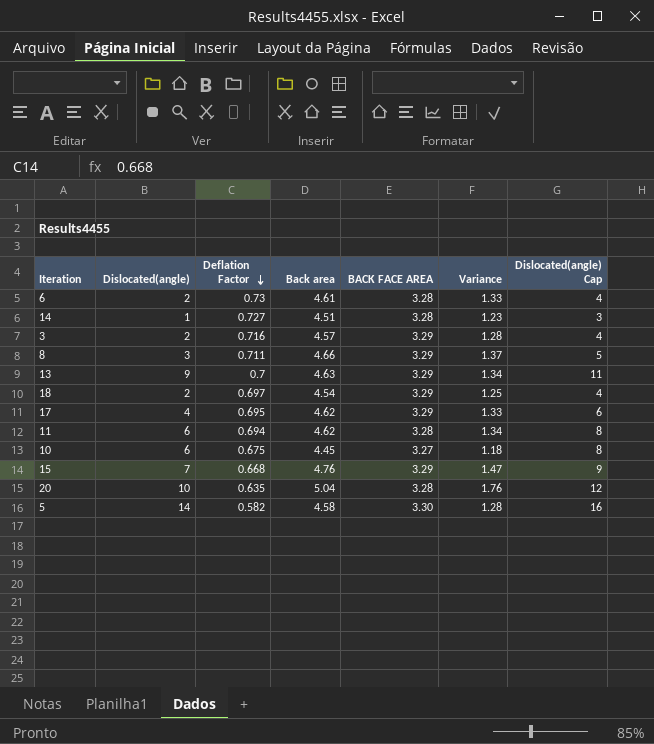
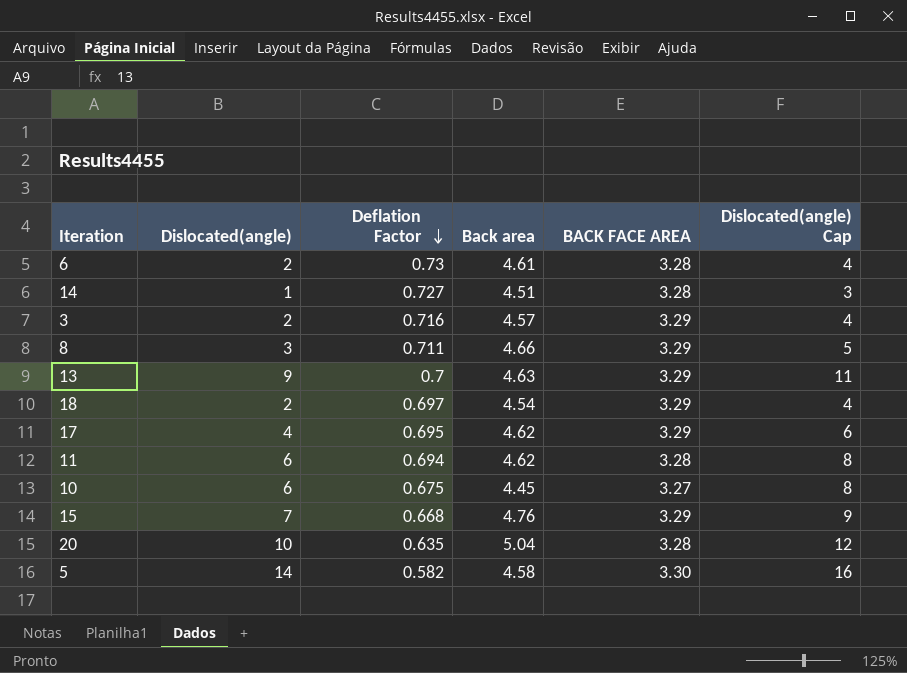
column Variance | formula: [Back area] - [BACK FACE AREA] -> none

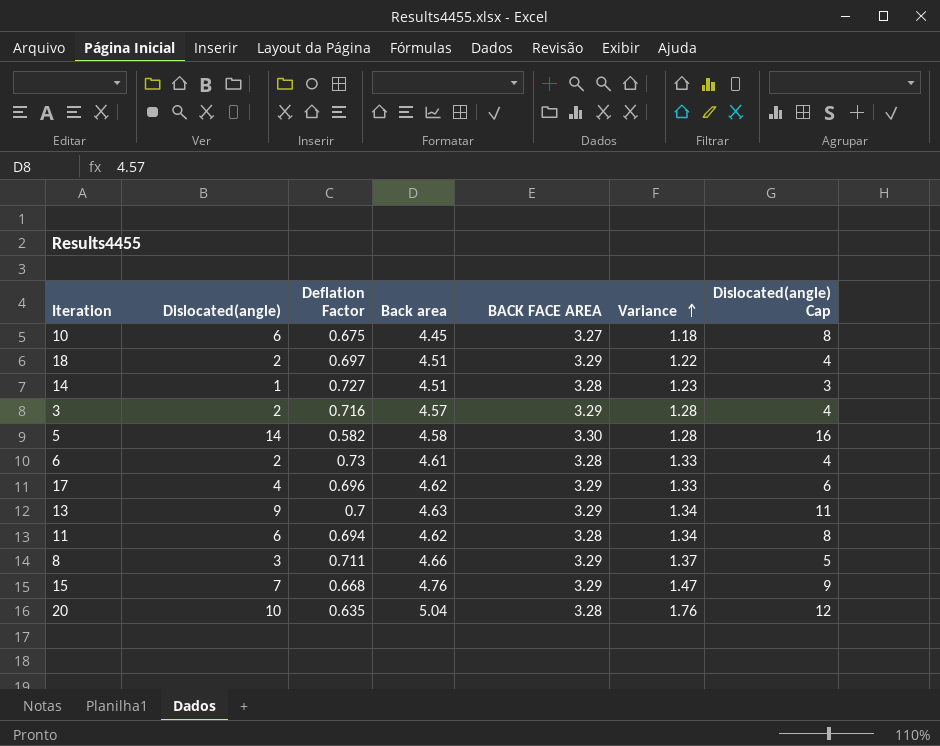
row order: Deflation Factor descending -> Variance ascending
column Variance | formula: none -> [Back area] - [BACK FACE AREA]
18 | Back area: 4.54 -> 4.51
17 | Deflation Factor: 0.695 -> 0.696

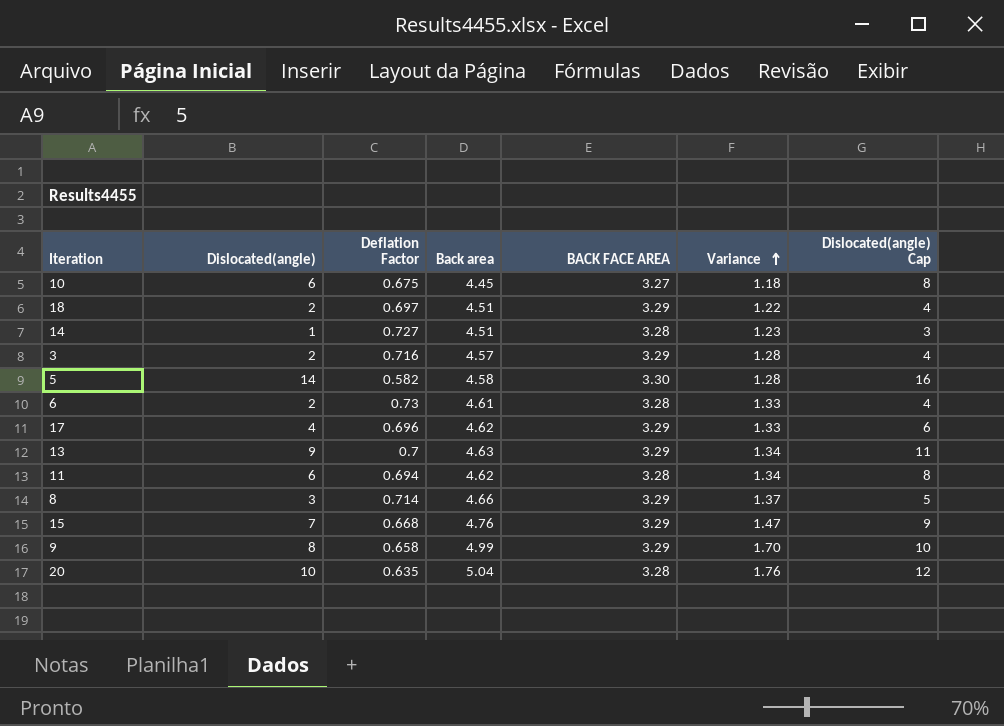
8 | Deflation Factor: 0.711 -> 0.714
row 9: none -> 8 | 0.658 | 4.99 | 3.29 | 1.70 | 10

